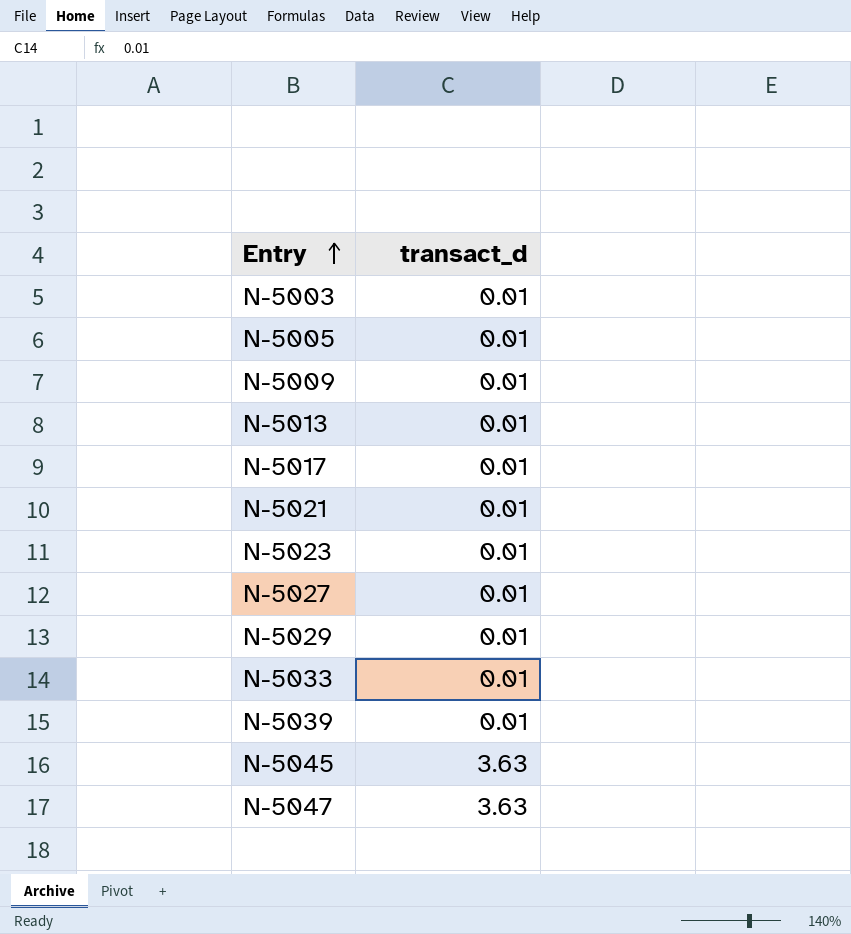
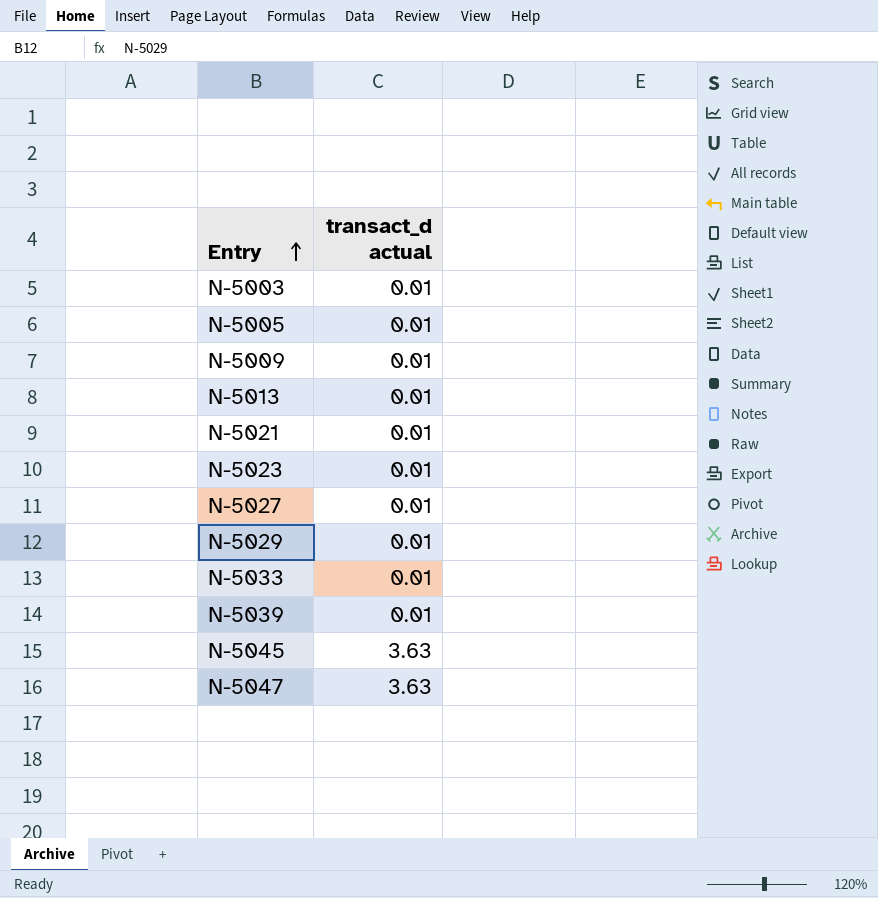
column name: transact_d -> transact_d actual
row N-5017: 0.01 -> none

